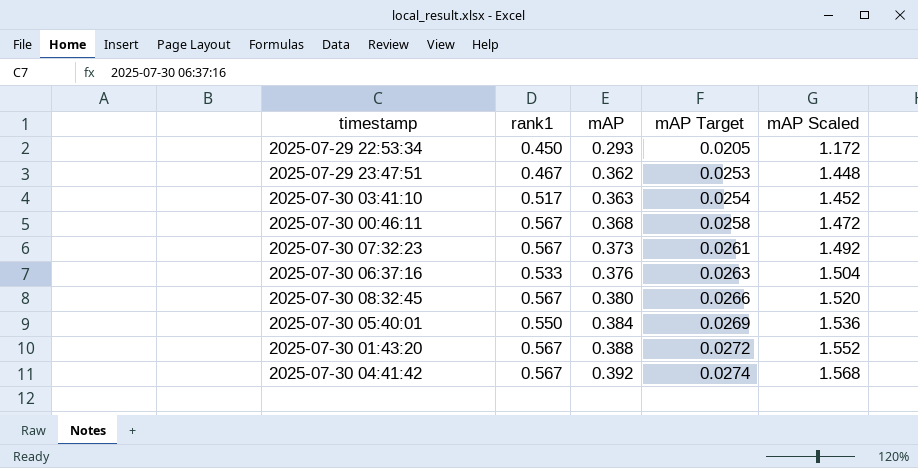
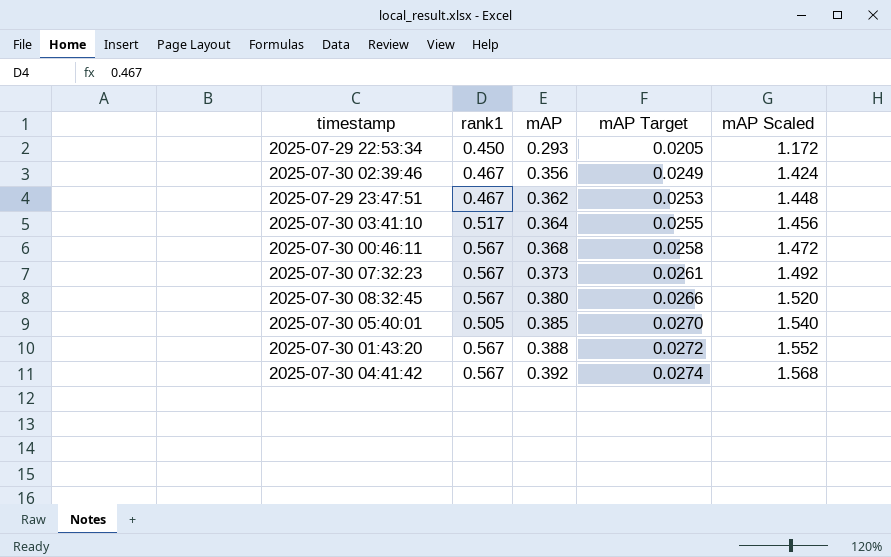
row 2025-07-30 06:37:16: 0.533 | 0.376 | 0.0263 | 1.504 -> none
row 2025-07-30 02:39:46: none -> 0.467 | 0.356 | 0.0249 | 1.424
2025-07-30 03:41:10 | mAP: 0.363 -> 0.364
2025-07-30 03:41:10 | mAP Target: 0.0254 -> 0.0255
2025-07-30 03:41:10 | mAP Scaled: 1.452 -> 1.456
2025-07-30 05:40:01 | rank1: 0.550 -> 0.505
2025-07-30 05:40:01 | mAP: 0.384 -> 0.385
2025-07-30 05:40:01 | mAP Target: 0.0269 -> 0.0270
2025-07-30 05:40:01 | mAP Scaled: 1.536 -> 1.540

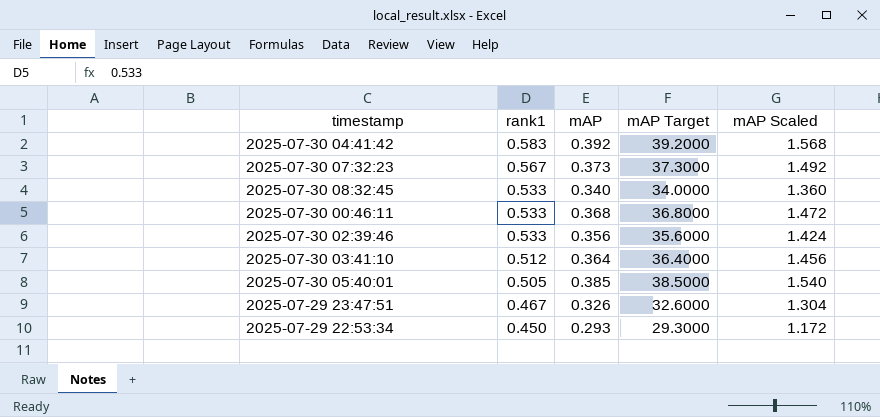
row order: mAP ascending -> rank1 descending
column mAP Target | formula: [mAP] * 0.07 -> [mAP] * 100
row 2025-07-30 01:43:20: 0.567 | 0.388 | 0.0272 | 1.552 -> none
2025-07-30 04:41:42 | rank1: 0.567 -> 0.583
2025-07-30 08:32:45 | rank1: 0.567 -> 0.533
2025-07-30 08:32:45 | mAP: 0.380 -> 0.340
2025-07-30 08:32:45 | mAP Scaled: 1.520 -> 1.360
2025-07-30 00:46:11 | rank1: 0.567 -> 0.533
2025-07-30 02:39:46 | rank1: 0.467 -> 0.533
2025-07-30 03:41:10 | rank1: 0.517 -> 0.512
2025-07-29 23:47:51 | mAP: 0.362 -> 0.326
2025-07-29 23:47:51 | mAP Scaled: 1.448 -> 1.304

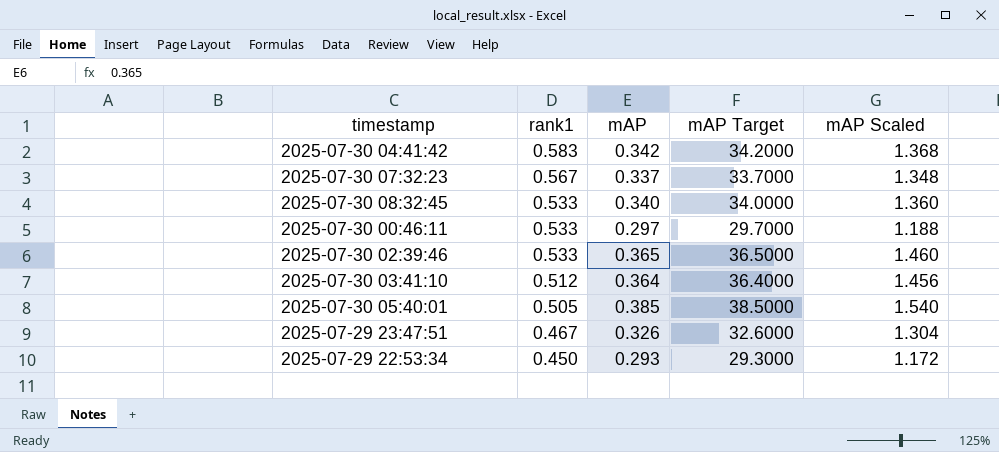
2025-07-30 04:41:42 | mAP: 0.392 -> 0.342
2025-07-30 04:41:42 | mAP Target: 39.2000 -> 34.2000
2025-07-30 04:41:42 | mAP Scaled: 1.568 -> 1.368
2025-07-30 07:32:23 | mAP: 0.373 -> 0.337
2025-07-30 07:32:23 | mAP Target: 37.3000 -> 33.7000
2025-07-30 07:32:23 | mAP Scaled: 1.492 -> 1.348
2025-07-30 00:46:11 | mAP: 0.368 -> 0.297
2025-07-30 00:46:11 | mAP Target: 36.8000 -> 29.7000
2025-07-30 00:46:11 | mAP Scaled: 1.472 -> 1.188
2025-07-30 02:39:46 | mAP: 0.356 -> 0.365
2025-07-30 02:39:46 | mAP Target: 35.6000 -> 36.5000
2025-07-30 02:39:46 | mAP Scaled: 1.424 -> 1.460

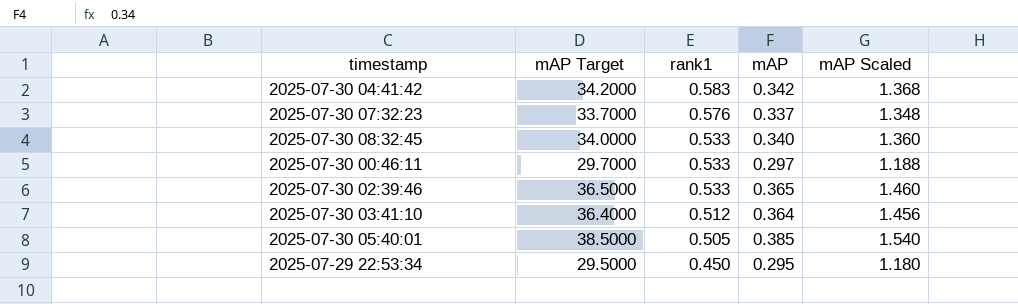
column mAP Target | position: 4 -> 2
row 2025-07-29 23:47:51: 0.467 | 0.326 | 32.6000 | 1.304 -> none
2025-07-30 07:32:23 | rank1: 0.567 -> 0.576
2025-07-29 22:53:34 | mAP Target: 29.3000 -> 29.5000
2025-07-29 22:53:34 | mAP: 0.293 -> 0.295
2025-07-29 22:53:34 | mAP Scaled: 1.172 -> 1.180

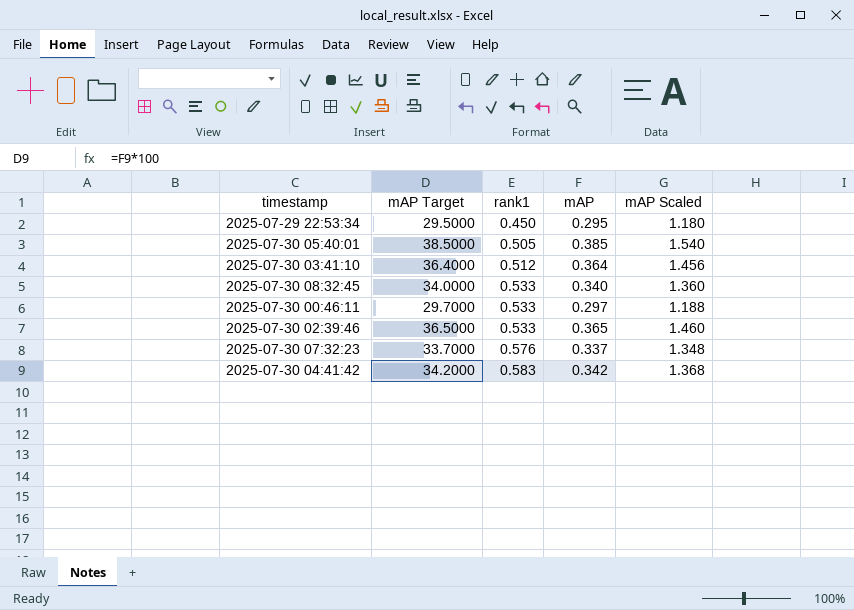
row order: rank1 descending -> rank1 ascending

